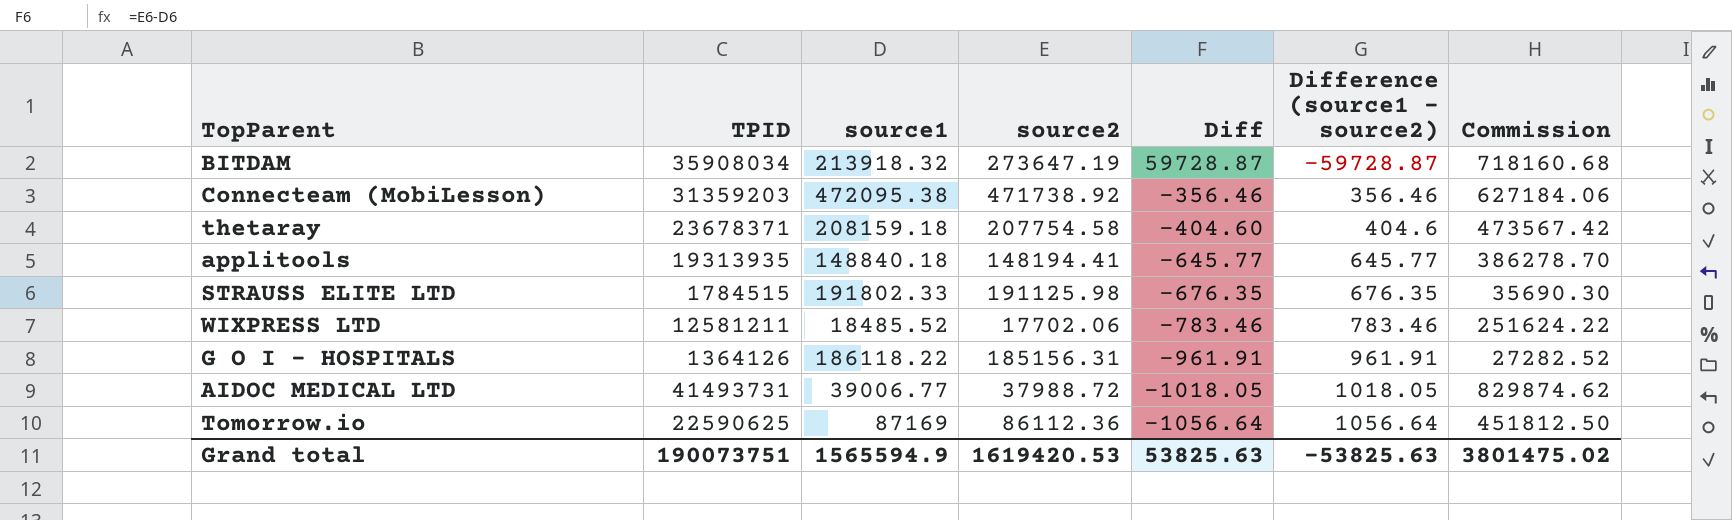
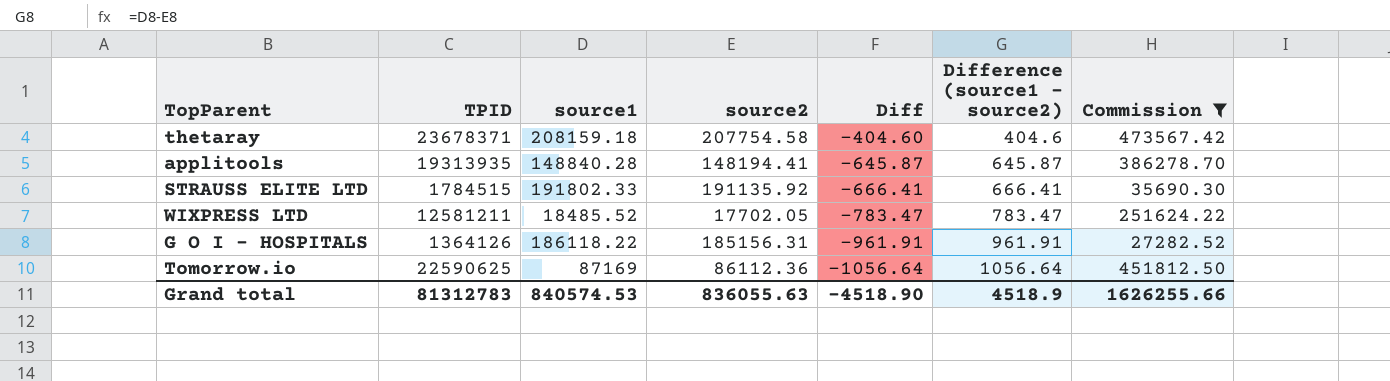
filter: none -> Commission <= 473567.42
applitools | source1: 148840.18 -> 148840.28
applitools | Diff: -645.77 -> -645.87
applitools | Difference (source1 - source2): 645.77 -> 645.87
STRAUSS ELITE LTD | source2: 191125.98 -> 191135.92
STRAUSS ELITE LTD | Diff: -676.35 -> -666.41
STRAUSS ELITE LTD | Difference (source1 - source2): 676.35 -> 666.41
WIXPRESS LTD | source2: 17702.06 -> 17702.05
WIXPRESS LTD | Diff: -783.46 -> -783.47
WIXPRESS LTD | Difference (source1 - source2): 783.46 -> 783.47
Grand total | TPID: 190073751 -> 81312783
Grand total | source1: 1565594.9 -> 840574.53
Grand total | source2: 1619420.53 -> 836055.63
Grand total | Diff: 53825.63 -> -4518.90
Grand total | Difference (source1 - source2): -53825.63 -> 4518.9
Grand total | Commission: 3801475.02 -> 1626255.66

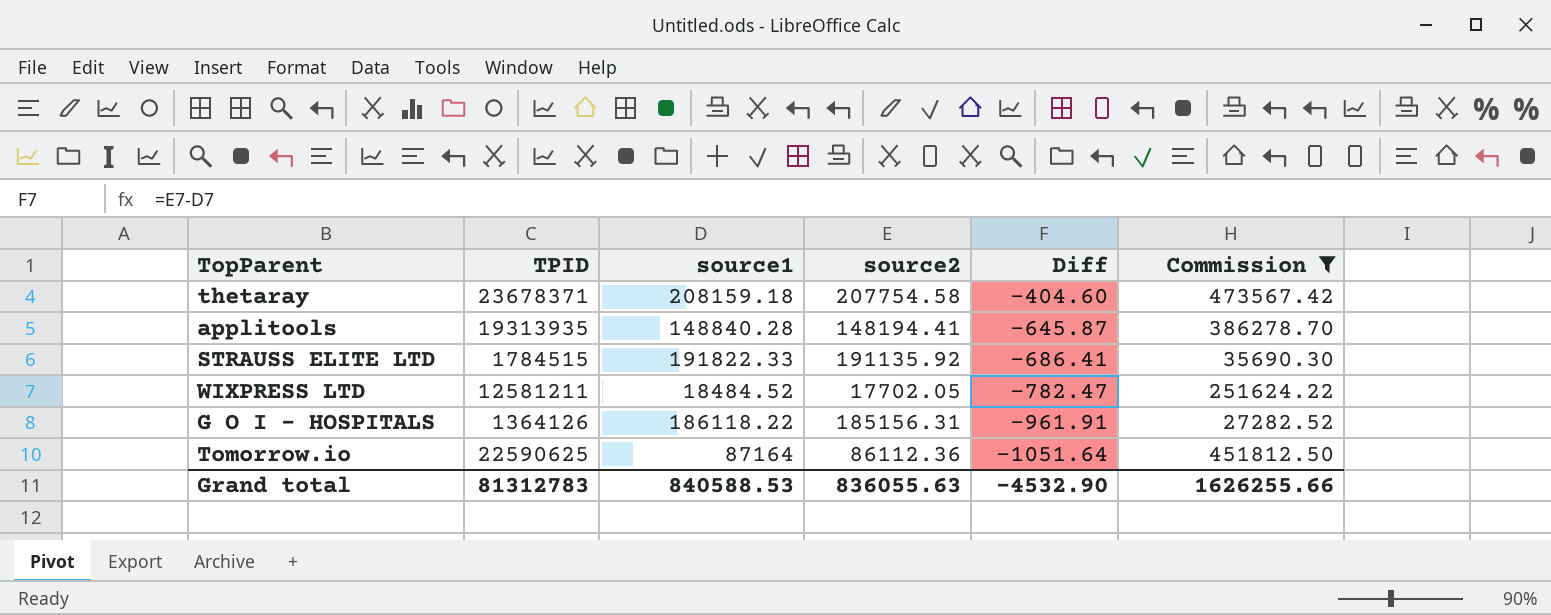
column Difference (source1 - source2) | formula: [source1] - [source2] -> none
STRAUSS ELITE LTD | source1: 191802.33 -> 191822.33
STRAUSS ELITE LTD | Diff: -666.41 -> -686.41
WIXPRESS LTD | source1: 18485.52 -> 18484.52
WIXPRESS LTD | Diff: -783.47 -> -782.47
Tomorrow.io | source1: 87169 -> 87164
Tomorrow.io | Diff: -1056.64 -> -1051.64
Grand total | source1: 840574.53 -> 840588.53
Grand total | Diff: -4518.90 -> -4532.90

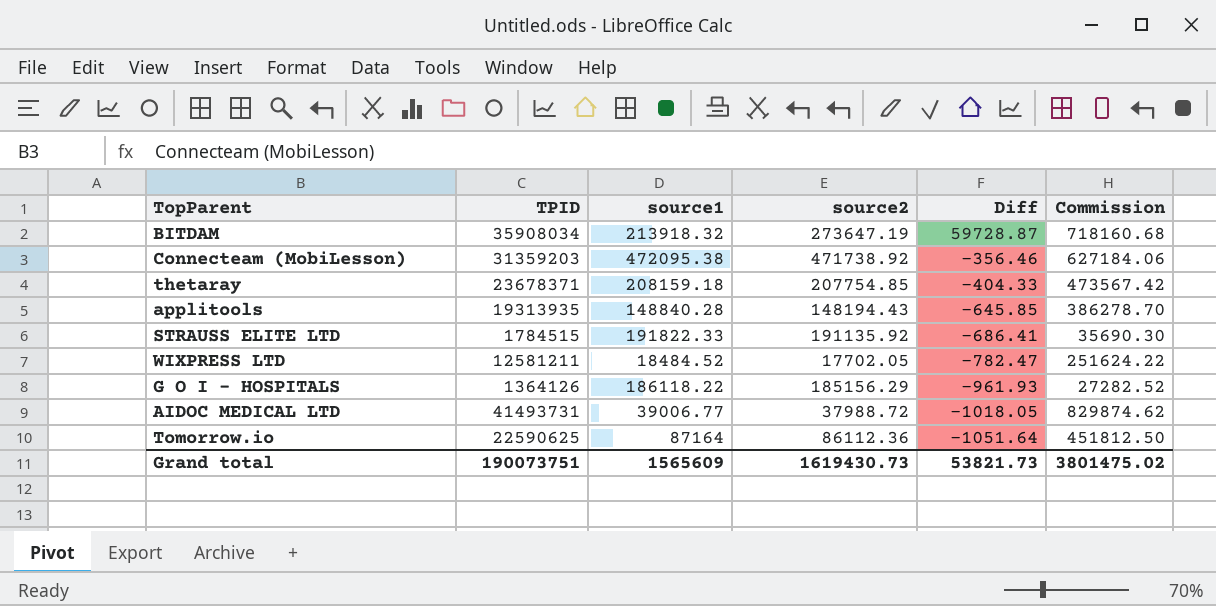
filter: Commission <= 473567.42 -> none
thetaray | source2: 207754.58 -> 207754.85
thetaray | Diff: -404.60 -> -404.33
applitools | source2: 148194.41 -> 148194.43
applitools | Diff: -645.87 -> -645.85
G O I - HOSPITALS | source2: 185156.31 -> 185156.29
G O I - HOSPITALS | Diff: -961.91 -> -961.93
Grand total | TPID: 81312783 -> 190073751
Grand total | source1: 840588.53 -> 1565609
Grand total | source2: 836055.63 -> 1619430.73
Grand total | Diff: -4532.90 -> 53821.73
Grand total | Commission: 1626255.66 -> 3801475.02

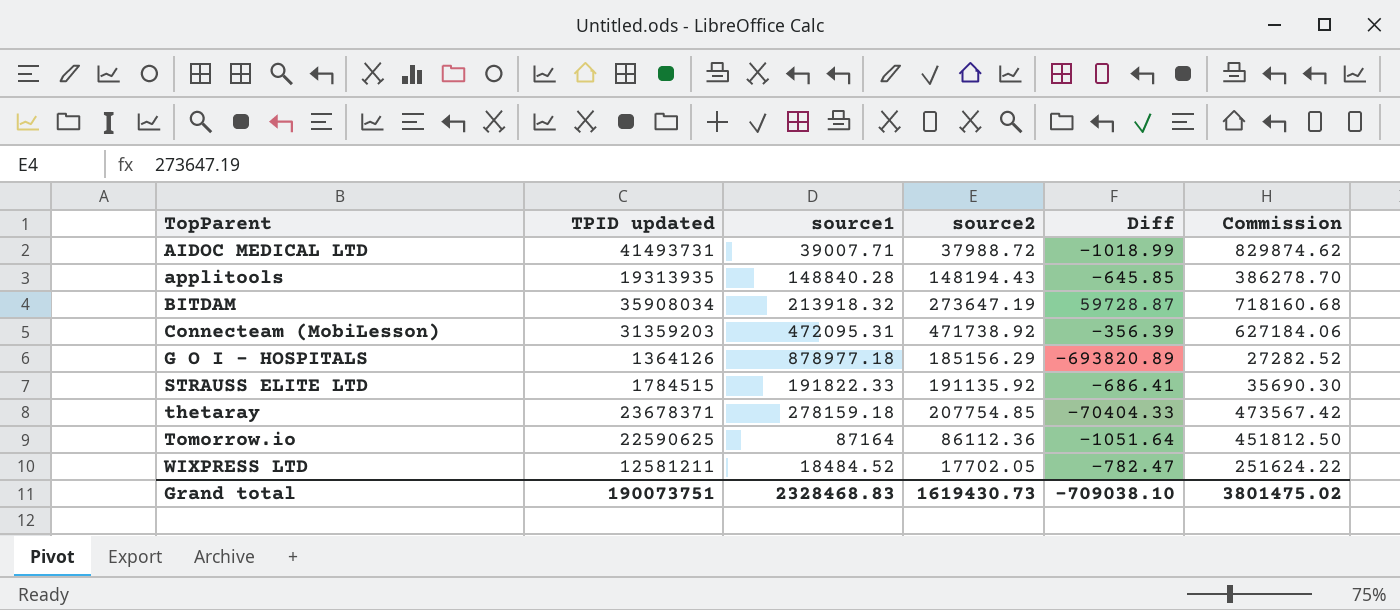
row order: Diff descending -> TopParent ascending
column name: TPID -> TPID updated
AIDOC MEDICAL LTD | source1: 39006.77 -> 39007.71
AIDOC MEDICAL LTD | Diff: -1018.05 -> -1018.99
Connecteam (MobiLesson) | source1: 472095.38 -> 472095.31
Connecteam (MobiLesson) | Diff: -356.46 -> -356.39
G O I - HOSPITALS | source1: 186118.22 -> 878977.18
G O I - HOSPITALS | Diff: -961.93 -> -693820.89
thetaray | source1: 208159.18 -> 278159.18
thetaray | Diff: -404.33 -> -70404.33
Grand total | source1: 1565609 -> 2328468.83
Grand total | Diff: 53821.73 -> -709038.10

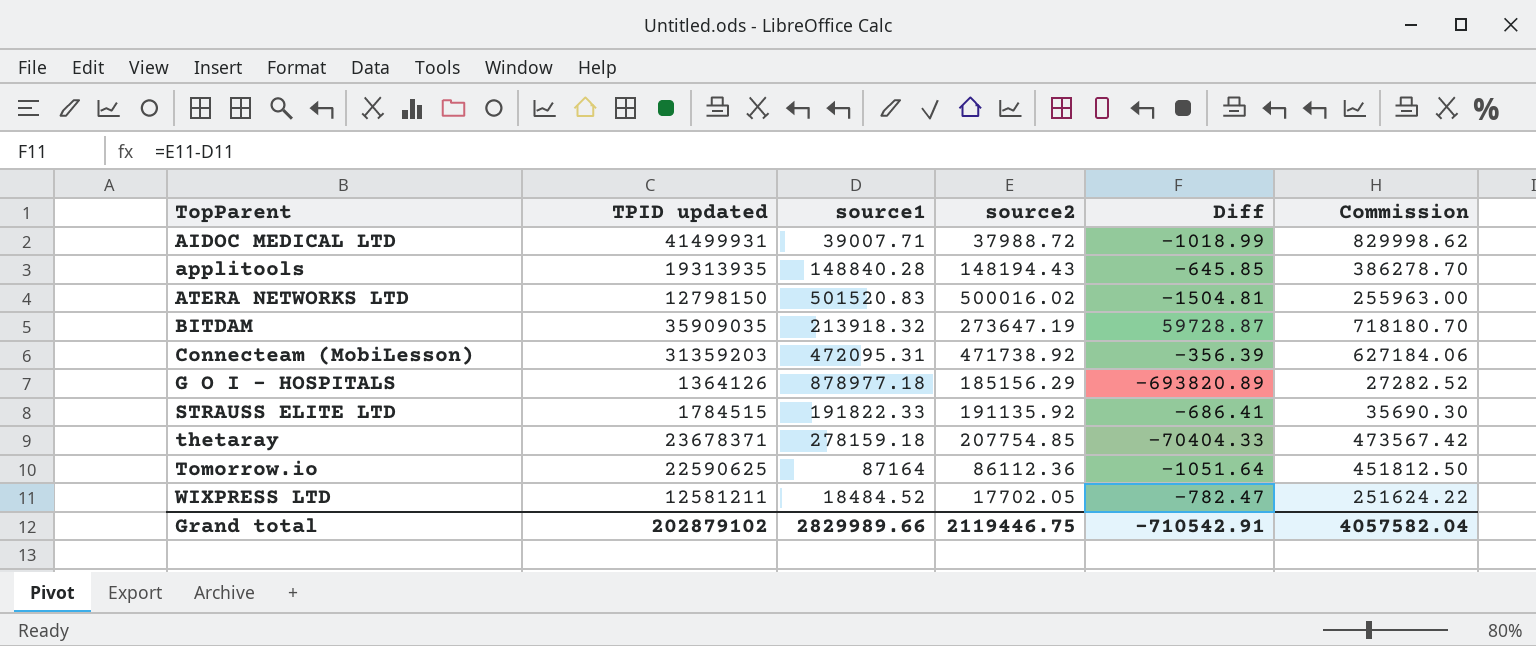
AIDOC MEDICAL LTD | TPID updated: 41493731 -> 41499931
AIDOC MEDICAL LTD | Commission: 829874.62 -> 829998.62
row ATERA NETWORKS LTD: none -> 12798150 | 501520.83 | 500016.02 | -1504.81 | 255963.00
BITDAM | TPID updated: 35908034 -> 35909035
BITDAM | Commission: 718160.68 -> 718180.70
Grand total | TPID updated: 190073751 -> 202879102
Grand total | source1: 2328468.83 -> 2829989.66
Grand total | source2: 1619430.73 -> 2119446.75
Grand total | Diff: -709038.10 -> -710542.91
Grand total | Commission: 3801475.02 -> 4057582.04

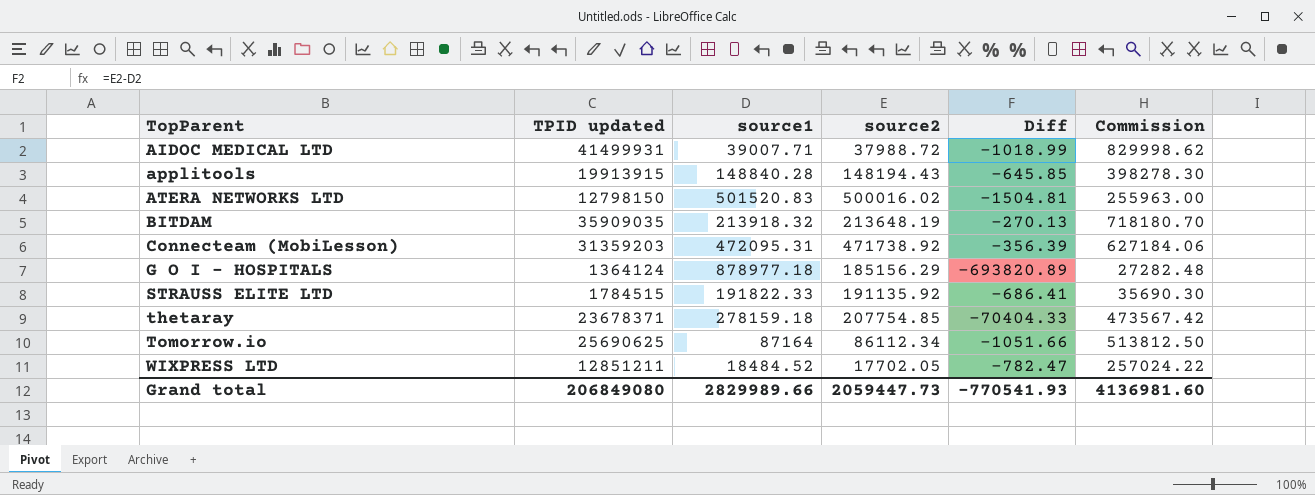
applitools | TPID updated: 19313935 -> 19913915
applitools | Commission: 386278.70 -> 398278.30
BITDAM | source2: 273647.19 -> 213648.19
BITDAM | Diff: 59728.87 -> -270.13
G O I - HOSPITALS | TPID updated: 1364126 -> 1364124
G O I - HOSPITALS | Commission: 27282.52 -> 27282.48
Tomorrow.io | TPID updated: 22590625 -> 25690625
Tomorrow.io | source2: 86112.36 -> 86112.34
Tomorrow.io | Diff: -1051.64 -> -1051.66
Tomorrow.io | Commission: 451812.50 -> 513812.50
WIXPRESS LTD | TPID updated: 12581211 -> 12851211
WIXPRESS LTD | Commission: 251624.22 -> 257024.22
Grand total | TPID updated: 202879102 -> 206849080
Grand total | source2: 2119446.75 -> 2059447.73
Grand total | Diff: -710542.91 -> -770541.93
Grand total | Commission: 4057582.04 -> 4136981.60

